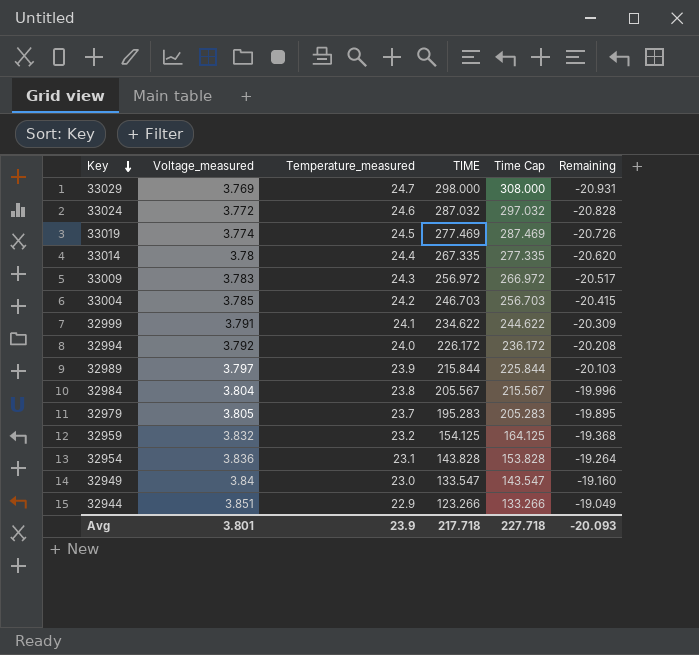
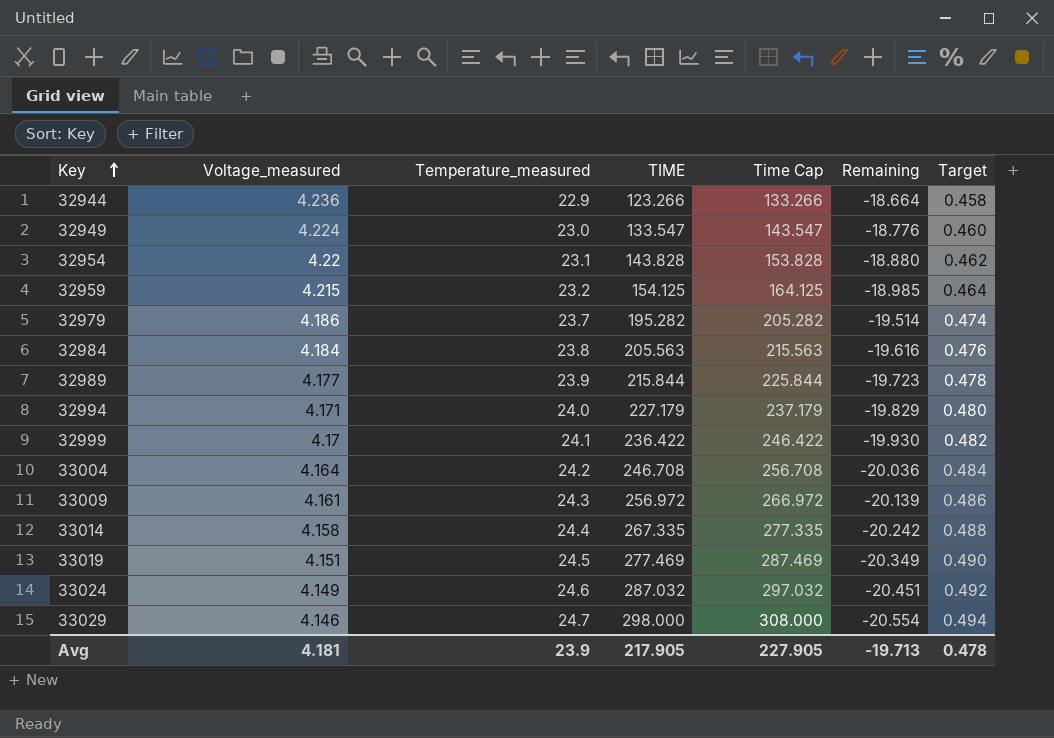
row order: Key descending -> Key ascending
column Target | formula: none -> [Temperature_measured] * 0.02
32944 | Voltage_measured: 3.851 -> 4.236
32944 | Remaining: -19.049 -> -18.664
32949 | Voltage_measured: 3.84 -> 4.224
32949 | Remaining: -19.160 -> -18.776
32954 | Voltage_measured: 3.836 -> 4.22
32954 | Remaining: -19.264 -> -18.880
32959 | Voltage_measured: 3.832 -> 4.215
32959 | Remaining: -19.368 -> -18.985
32979 | Voltage_measured: 3.805 -> 4.186
32979 | TIME: 195.283 -> 195.282
32979 | Time Cap: 205.283 -> 205.282
32979 | Remaining: -19.895 -> -19.514
32984 | Voltage_measured: 3.804 -> 4.184
32984 | TIME: 205.567 -> 205.563
32984 | Time Cap: 215.567 -> 215.563
32984 | Remaining: -19.996 -> -19.616
32989 | Voltage_measured: 3.797 -> 4.177
32989 | Remaining: -20.103 -> -19.723
32994 | Voltage_measured: 3.792 -> 4.171
32994 | TIME: 226.172 -> 227.179
32994 | Time Cap: 236.172 -> 237.179
32994 | Remaining: -20.208 -> -19.829
32999 | Voltage_measured: 3.791 -> 4.17
32999 | TIME: 234.622 -> 236.422
32999 | Time Cap: 244.622 -> 246.422
32999 | Remaining: -20.309 -> -19.930
33004 | Voltage_measured: 3.785 -> 4.164
33004 | TIME: 246.703 -> 246.708
33004 | Time Cap: 256.703 -> 256.708
33004 | Remaining: -20.415 -> -20.036
33009 | Voltage_measured: 3.783 -> 4.161
33009 | Remaining: -20.517 -> -20.139
33014 | Voltage_measured: 3.78 -> 4.158
33014 | Remaining: -20.620 -> -20.242
33019 | Voltage_measured: 3.774 -> 4.151
33019 | Remaining: -20.726 -> -20.349
33024 | Voltage_measured: 3.772 -> 4.149
33024 | Remaining: -20.828 -> -20.451
33029 | Voltage_measured: 3.769 -> 4.146
33029 | Remaining: -20.931 -> -20.554
Avg | Voltage_measured: 3.801 -> 4.181
Avg | TIME: 217.718 -> 217.905
Avg | Time Cap: 227.718 -> 227.905
Avg | Remaining: -20.093 -> -19.713

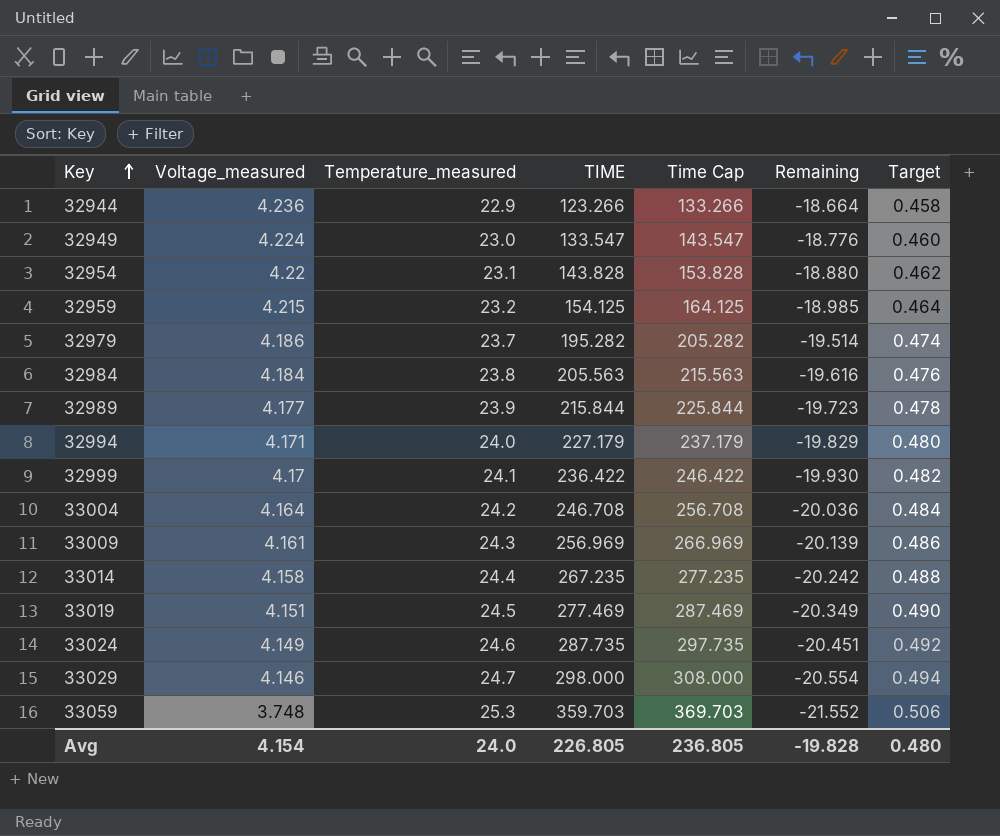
33009 | TIME: 256.972 -> 256.969
33009 | Time Cap: 266.972 -> 266.969
33014 | TIME: 267.335 -> 267.235
33014 | Time Cap: 277.335 -> 277.235
33024 | TIME: 287.032 -> 287.735
33024 | Time Cap: 297.032 -> 297.735
row 33059: none -> 3.748 | 25.3 | 359.703 | 369.703 | -21.552 | 0.506
Avg | Voltage_measured: 4.181 -> 4.154
Avg | Temperature_measured: 23.9 -> 24.0
Avg | TIME: 217.905 -> 226.805
Avg | Time Cap: 227.905 -> 236.805
Avg | Remaining: -19.713 -> -19.828
Avg | Target: 0.478 -> 0.480

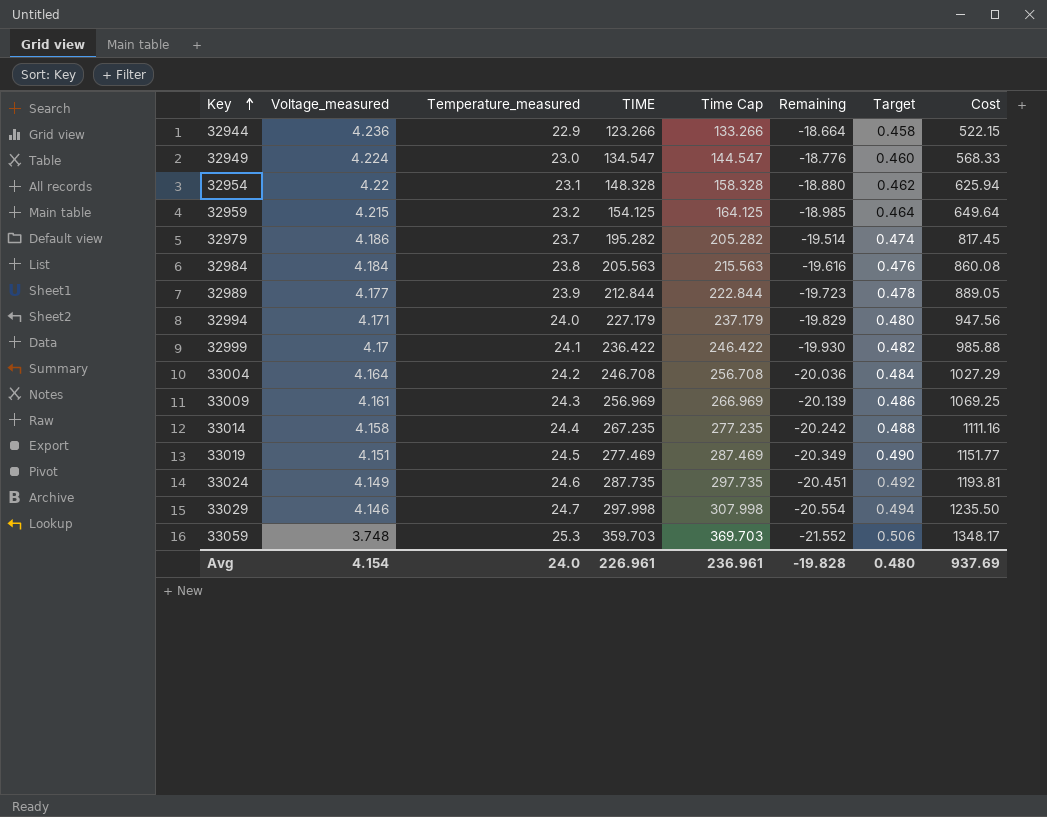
column Cost | formula: none -> [Voltage_measured] * [TIME]
32949 | TIME: 133.547 -> 134.547
32949 | Time Cap: 143.547 -> 144.547
32954 | TIME: 143.828 -> 148.328
32954 | Time Cap: 153.828 -> 158.328
32989 | TIME: 215.844 -> 212.844
32989 | Time Cap: 225.844 -> 222.844
33029 | TIME: 298.000 -> 297.998
33029 | Time Cap: 308.000 -> 307.998
Avg | TIME: 226.805 -> 226.961
Avg | Time Cap: 236.805 -> 236.961

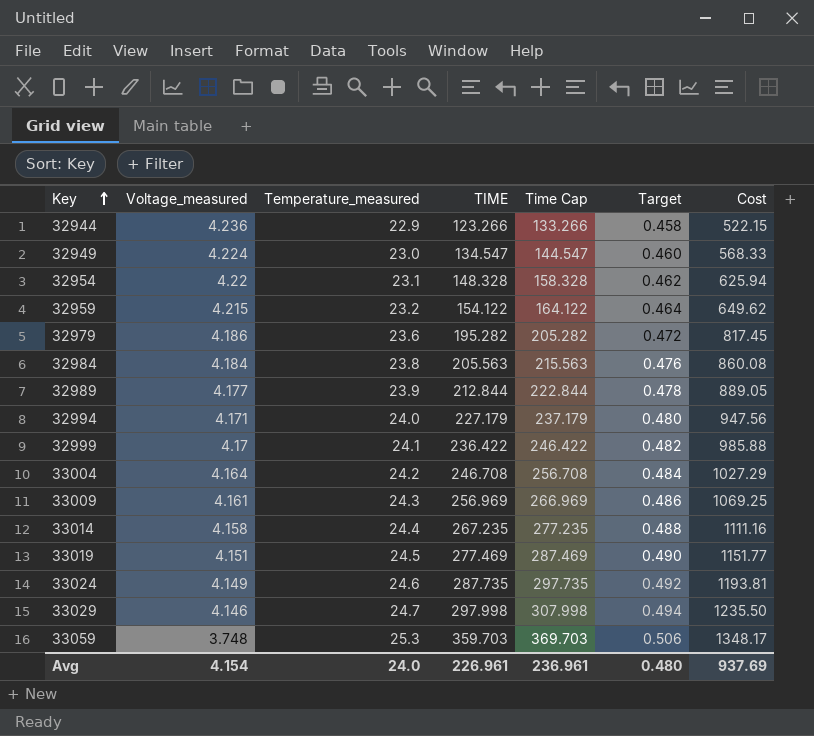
column Remaining | formula: [Voltage_measured] - [Temperature_measured] -> none
32959 | TIME: 154.125 -> 154.122
32959 | Time Cap: 164.125 -> 164.122
32959 | Cost: 649.64 -> 649.62
32979 | Temperature_measured: 23.7 -> 23.6
32979 | Target: 0.474 -> 0.472

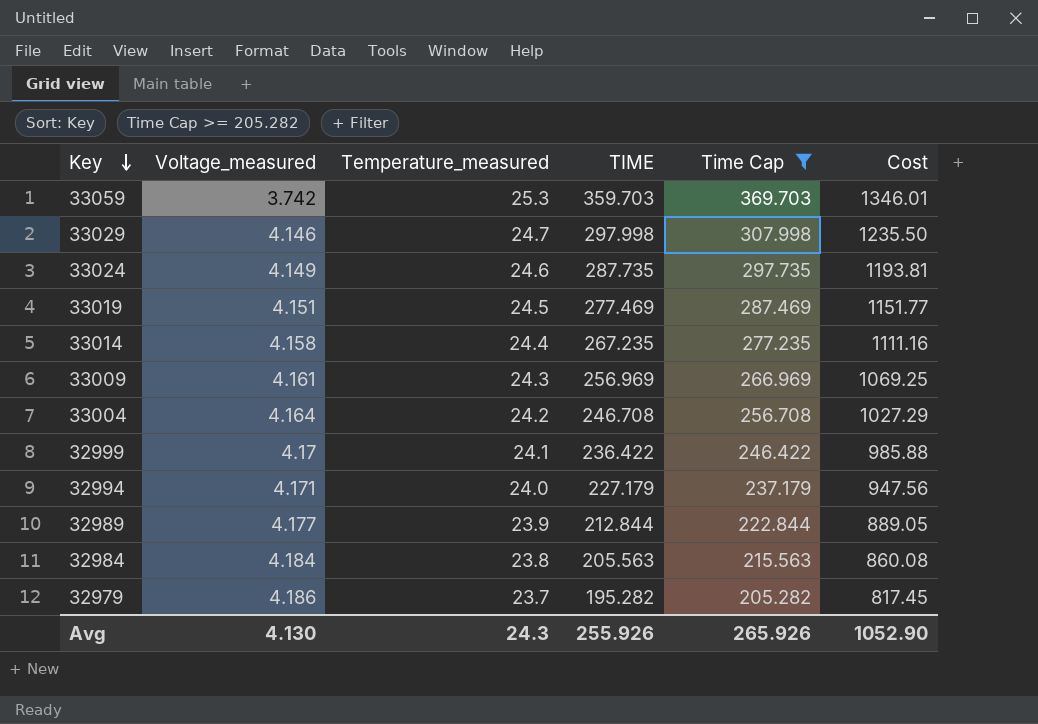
filter: none -> Time Cap >= 205.282
row order: Key ascending -> Key descending
column Target | formula: [Temperature_measured] * 0.02 -> none
33059 | Voltage_measured: 3.748 -> 3.742
33059 | Cost: 1348.17 -> 1346.01
32979 | Temperature_measured: 23.6 -> 23.7
Avg | Voltage_measured: 4.154 -> 4.130
Avg | Temperature_measured: 24.0 -> 24.3
Avg | TIME: 226.961 -> 255.926
Avg | Time Cap: 236.961 -> 265.926
Avg | Cost: 937.69 -> 1052.90

